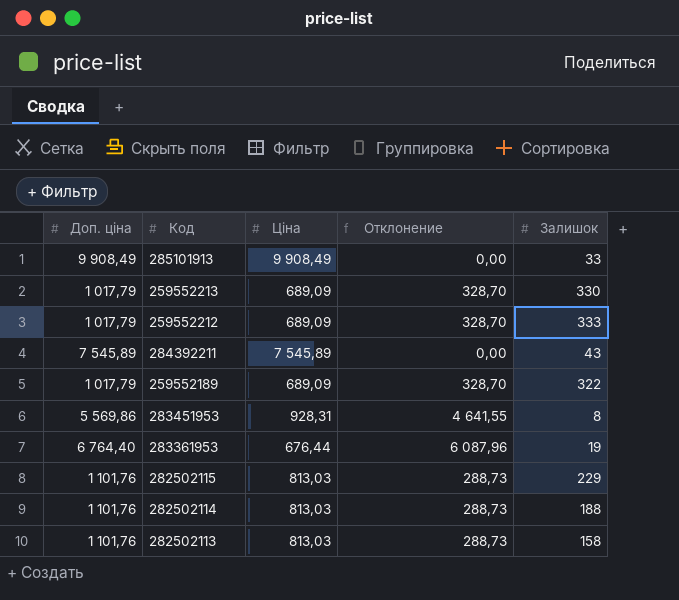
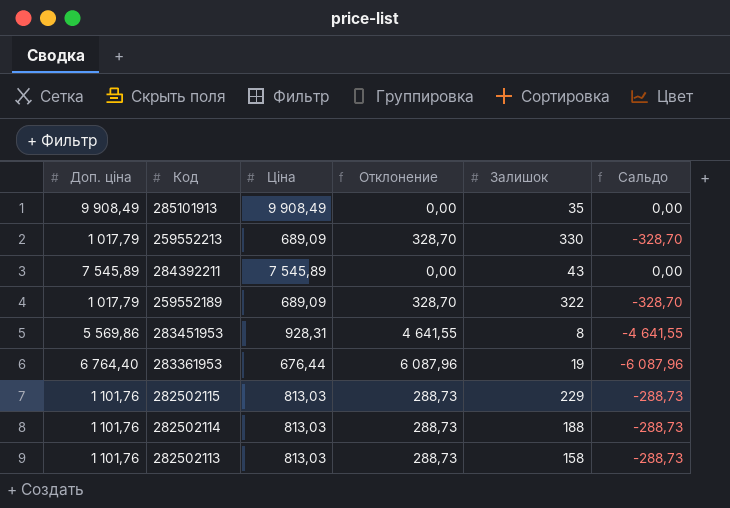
column Сальдо | formula: none -> [Ціна] - [Доп. ціна]
row 259552212: 1 017,79 | 689,09 | 328,70 | 333 -> none
285101913 | Залишок: 33 -> 35

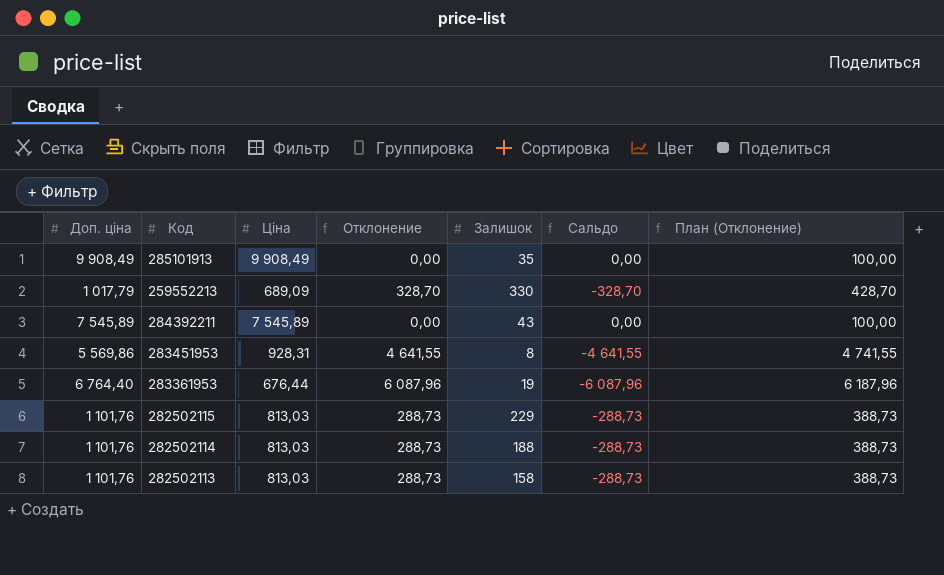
column План (Отклонение) | formula: none -> [Отклонение] + 100
row 259552189: 1 017,79 | 689,09 | 328,70 | 322 | -328,70 -> none

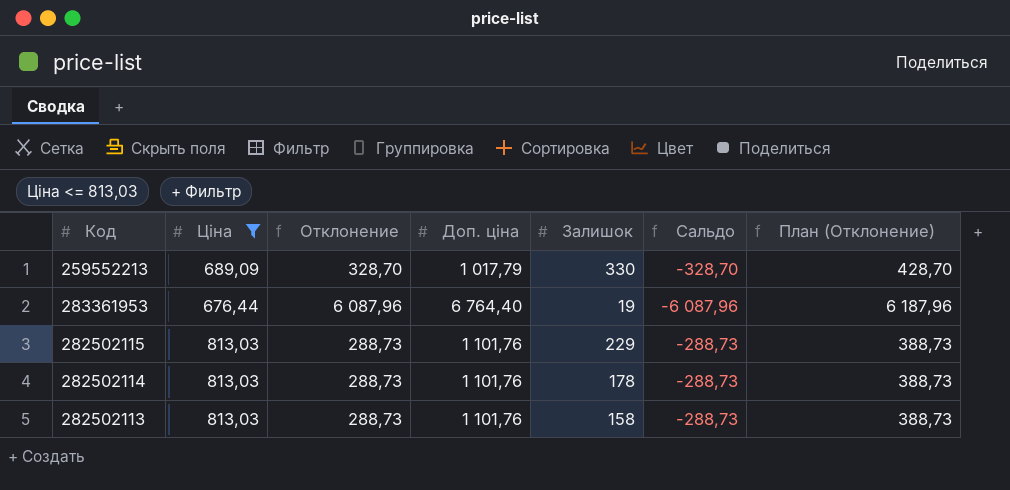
filter: none -> Ціна <= 813,03
column Доп. ціна | position: 1 -> 4
282502114 | Залишок: 188 -> 178

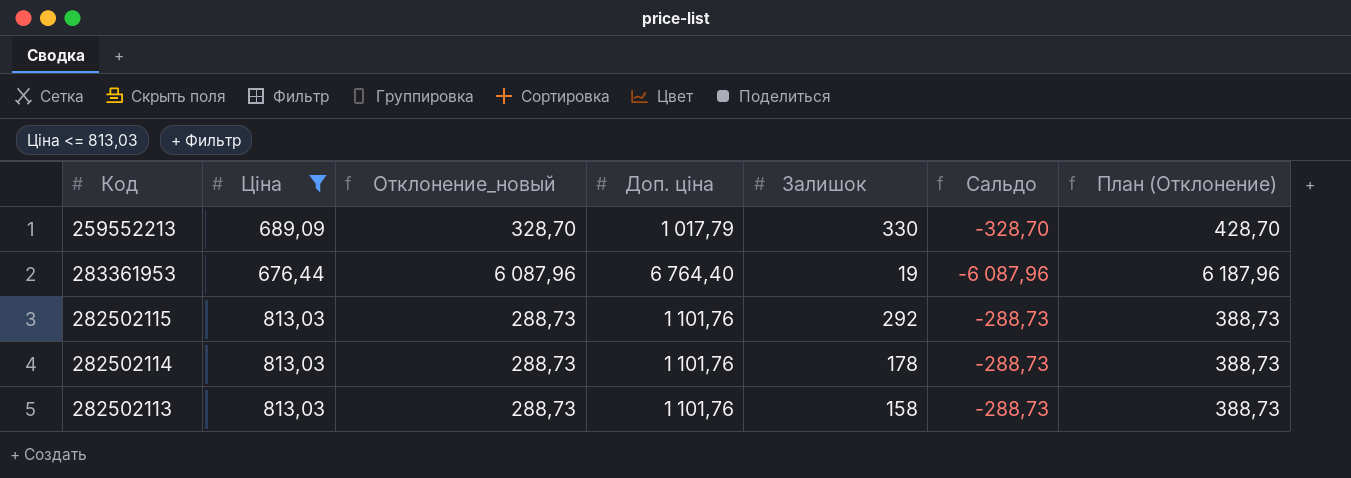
column name: Отклонение -> Отклонение_новый
282502115 | Залишок: 229 -> 292

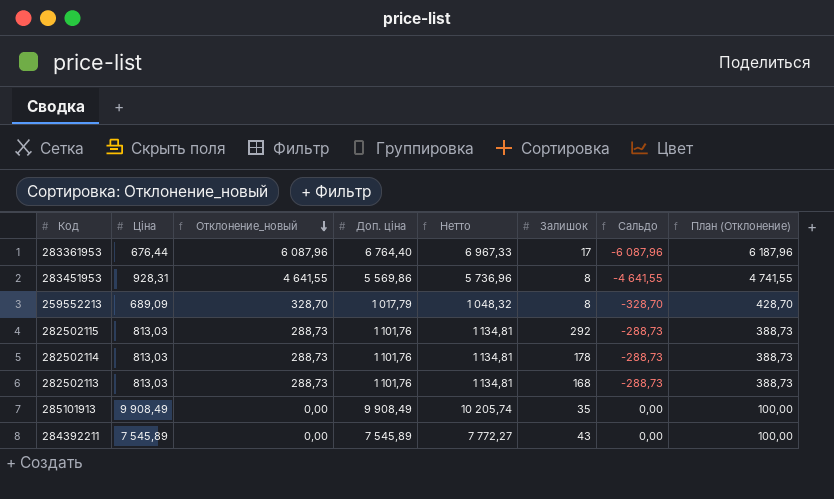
filter: Ціна <= 813,03 -> none
row order: none -> Отклонение_новый descending
column Нетто | formula: none -> [Доп. ціна] * 1,03
283361953 | Залишок: 19 -> 17
259552213 | Залишок: 330 -> 8
282502113 | Залишок: 158 -> 168

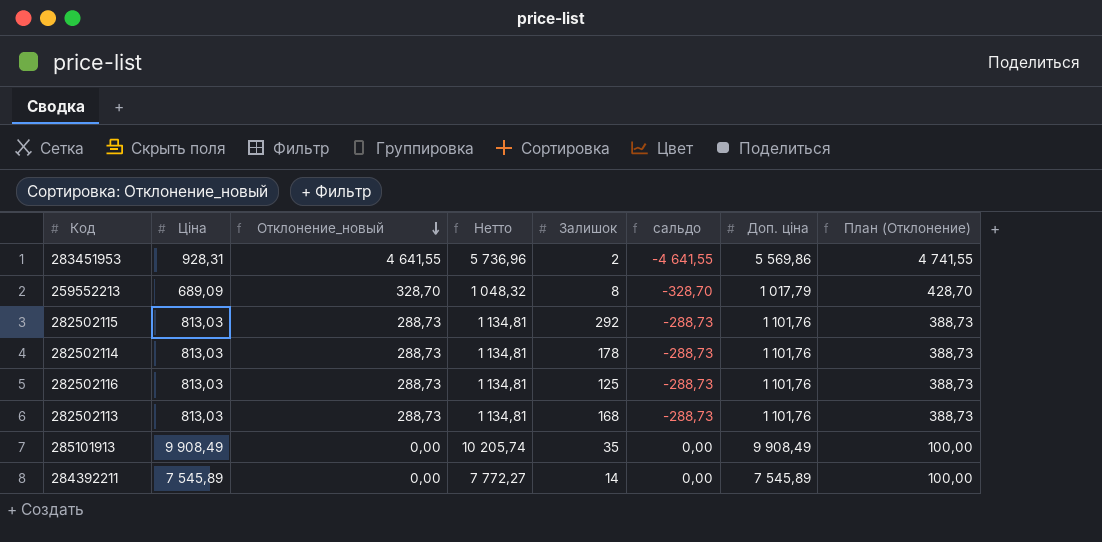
column name: Сальдо -> сальдо
column Доп. ціна | position: 4 -> 7
row 283361953: 676,44 | 6 087,96 | 6 764,40 | 6 967,33 | 17 | -6 087,96 | 6 187,96 -> none
283451953 | Залишок: 8 -> 2
row 282502116: none -> 813,03 | 288,73 | 1 134,81 | 125 | -288,73 | 1 101,76 | 388,73
284392211 | Залишок: 43 -> 14

